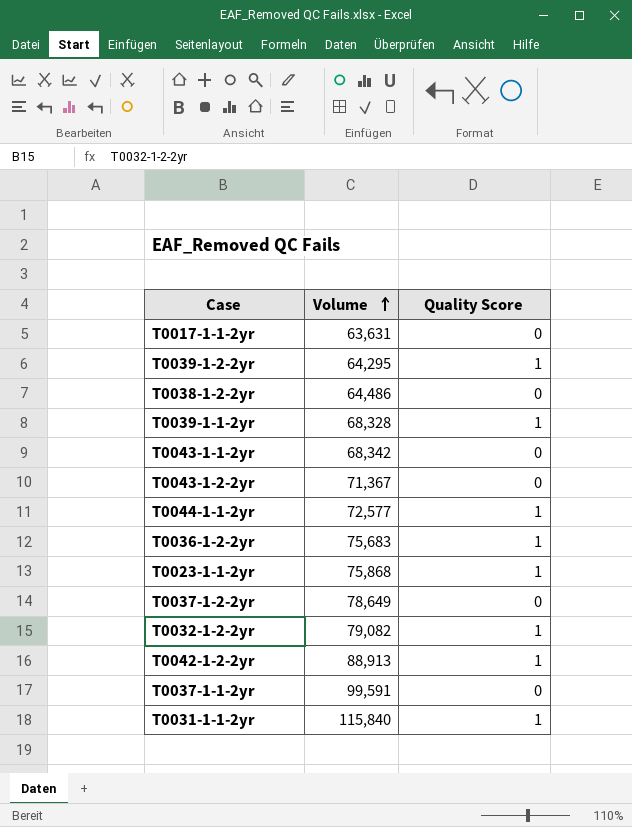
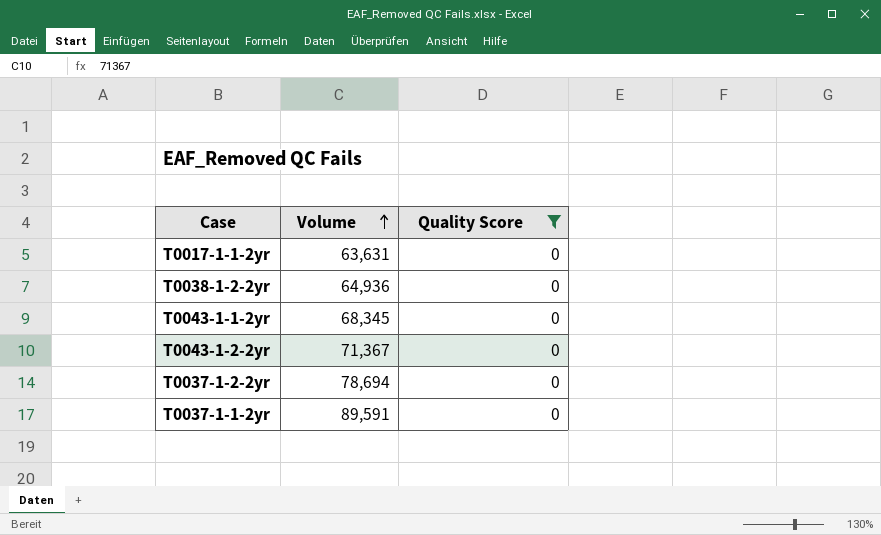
filter: none -> Quality Score = 0
T0038-1-2-2yr | Volume: 64,486 -> 64,936
T0043-1-1-2yr | Volume: 68,342 -> 68,345
T0037-1-2-2yr | Volume: 78,649 -> 78,694
T0037-1-1-2yr | Volume: 99,591 -> 89,591

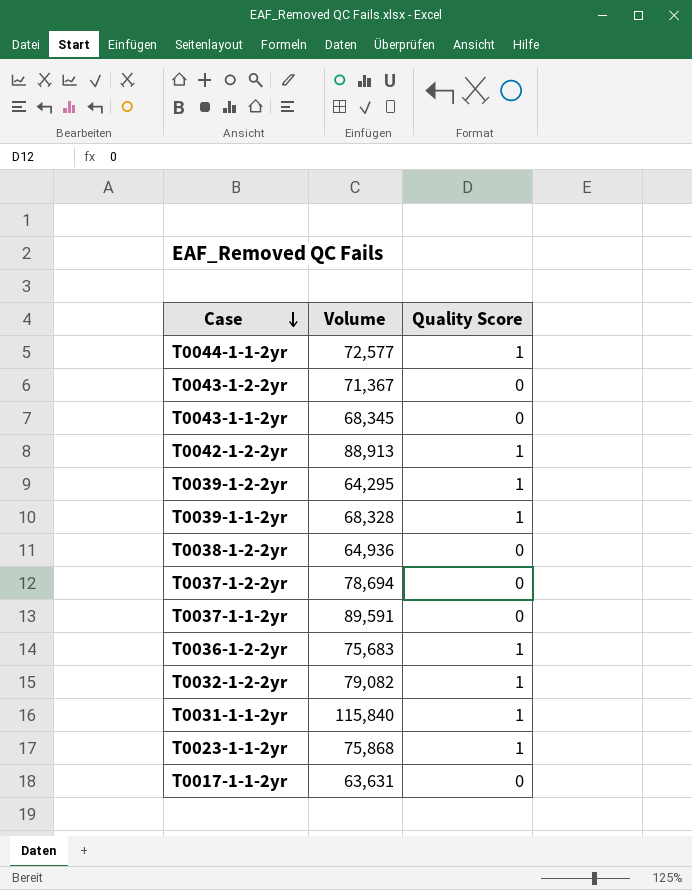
filter: Quality Score = 0 -> none
row order: Volume ascending -> Case descending

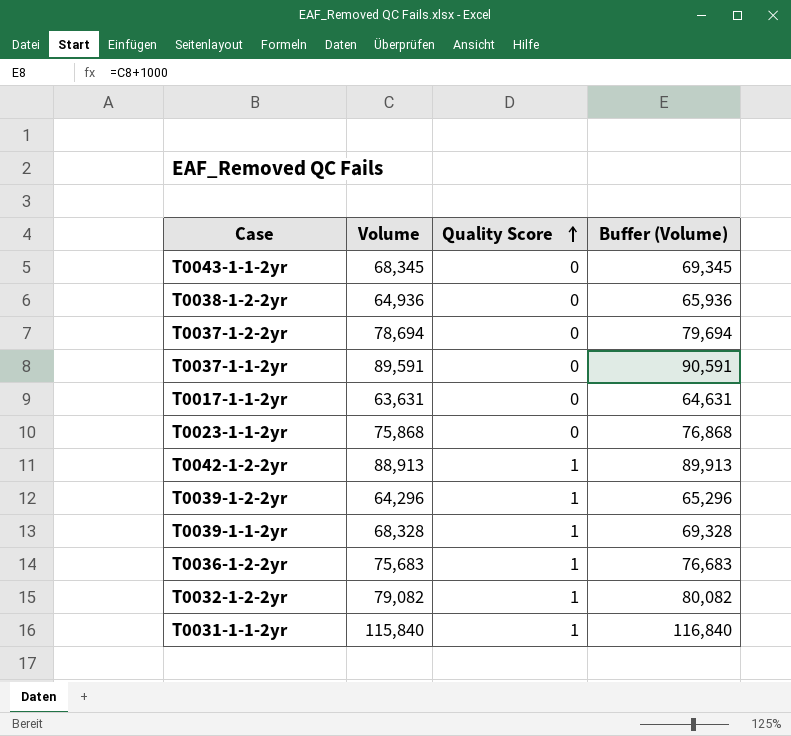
row order: Case descending -> Quality Score ascending
column Buffer (Volume) | formula: none -> [Volume] + 1000
row T0044-1-1-2yr: 72,577 | 1 -> none
row T0043-1-2-2yr: 71,367 | 0 -> none
T0023-1-1-2yr | Quality Score: 1 -> 0
T0039-1-2-2yr | Volume: 64,295 -> 64,296

